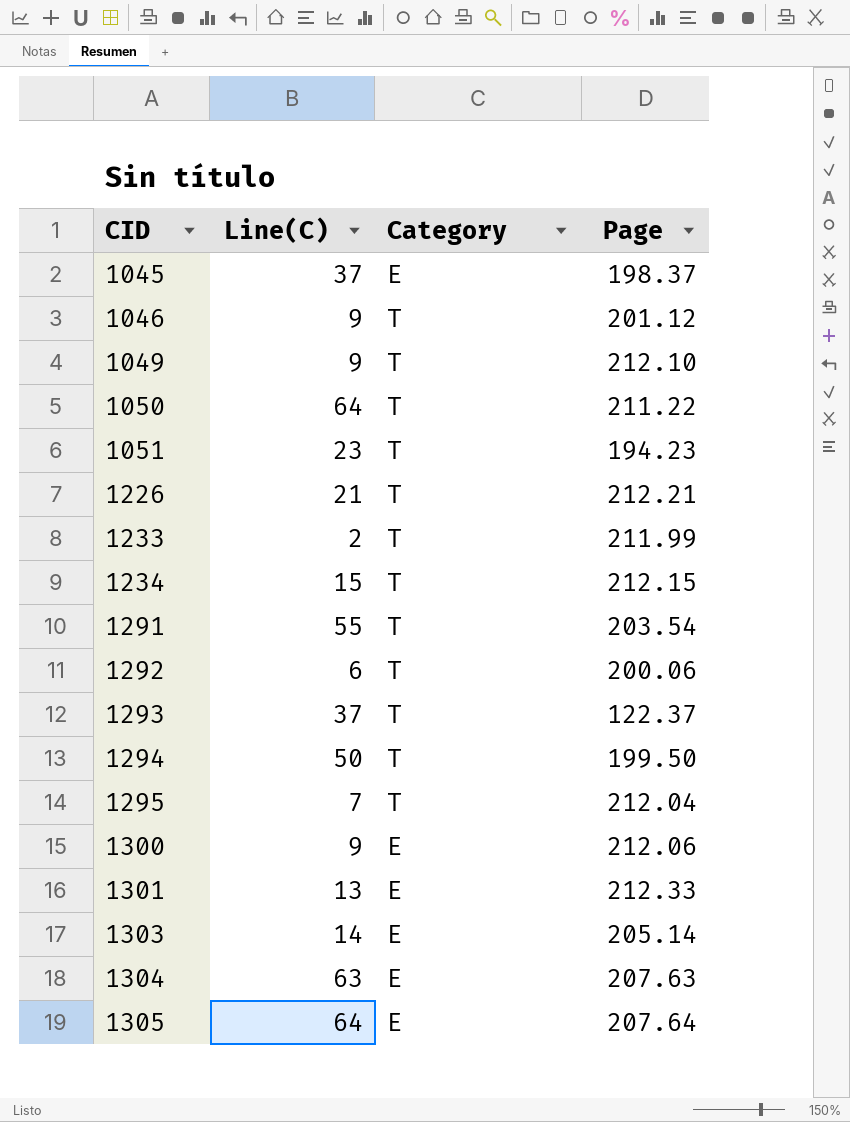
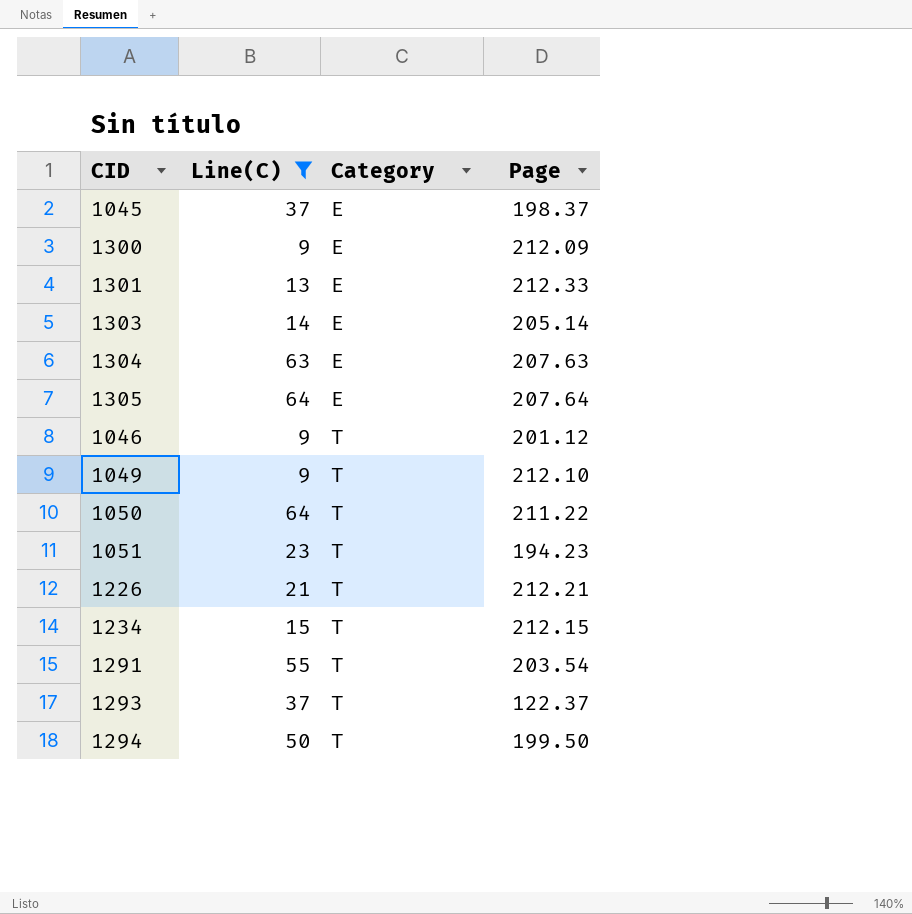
filter: none -> Line(C) >= 9
row order: CID ascending -> Category ascending
1300 | Page: 212.06 -> 212.09

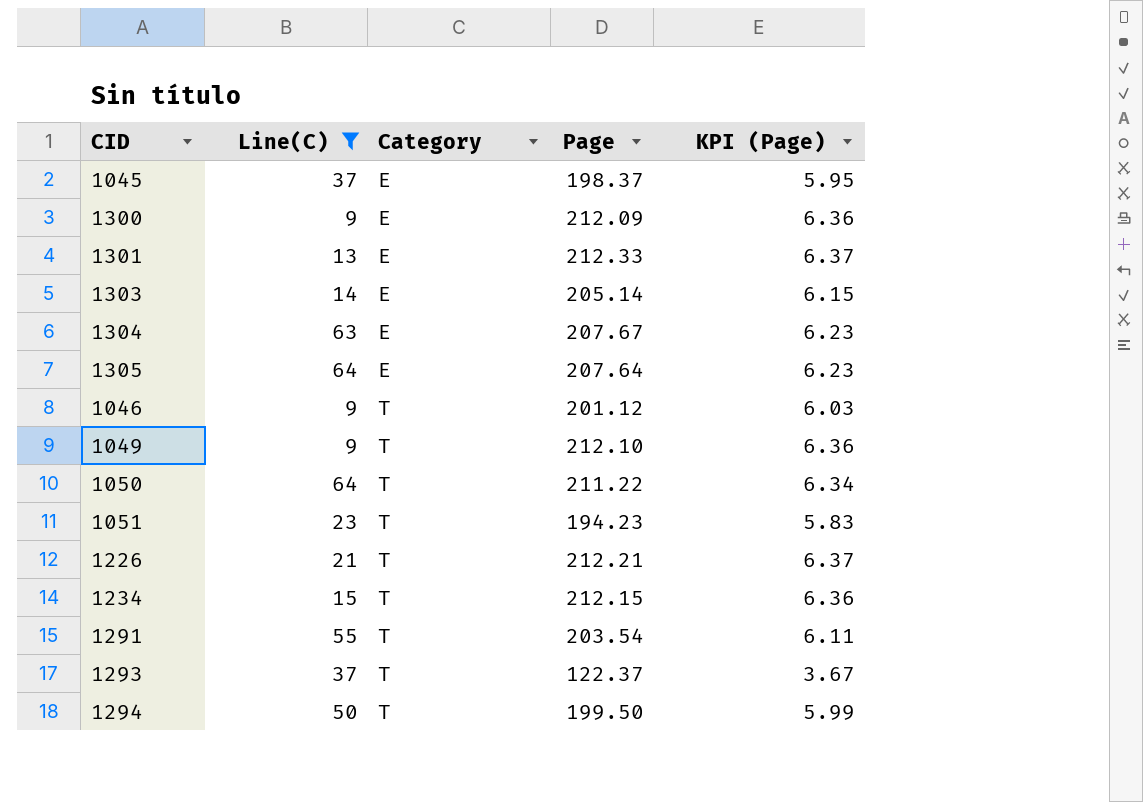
column KPI (Page) | formula: none -> [Page] * 0.03
1304 | Page: 207.63 -> 207.67

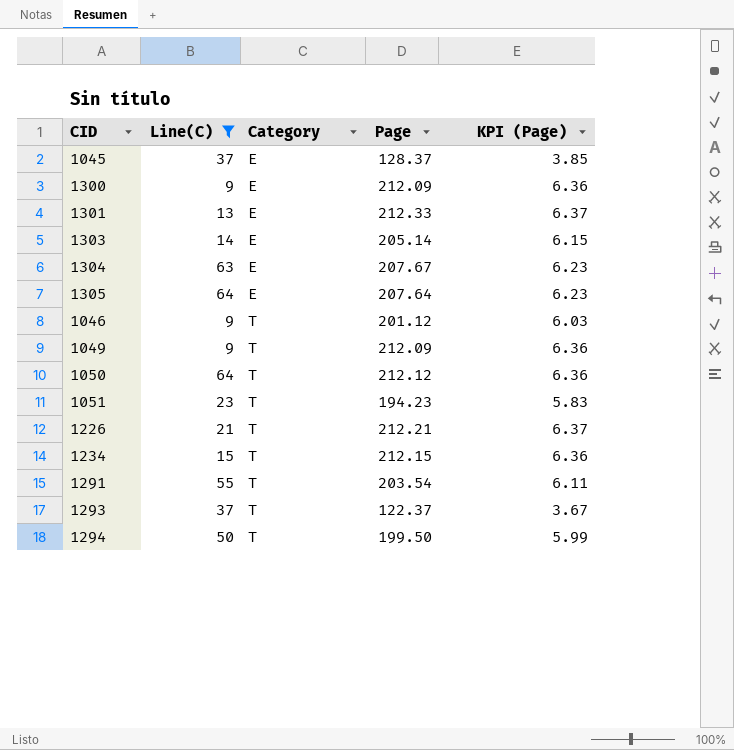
1045 | Page: 198.37 -> 128.37
1045 | KPI (Page): 5.95 -> 3.85
1049 | Page: 212.10 -> 212.09
1050 | Page: 211.22 -> 212.12
1050 | KPI (Page): 6.34 -> 6.36

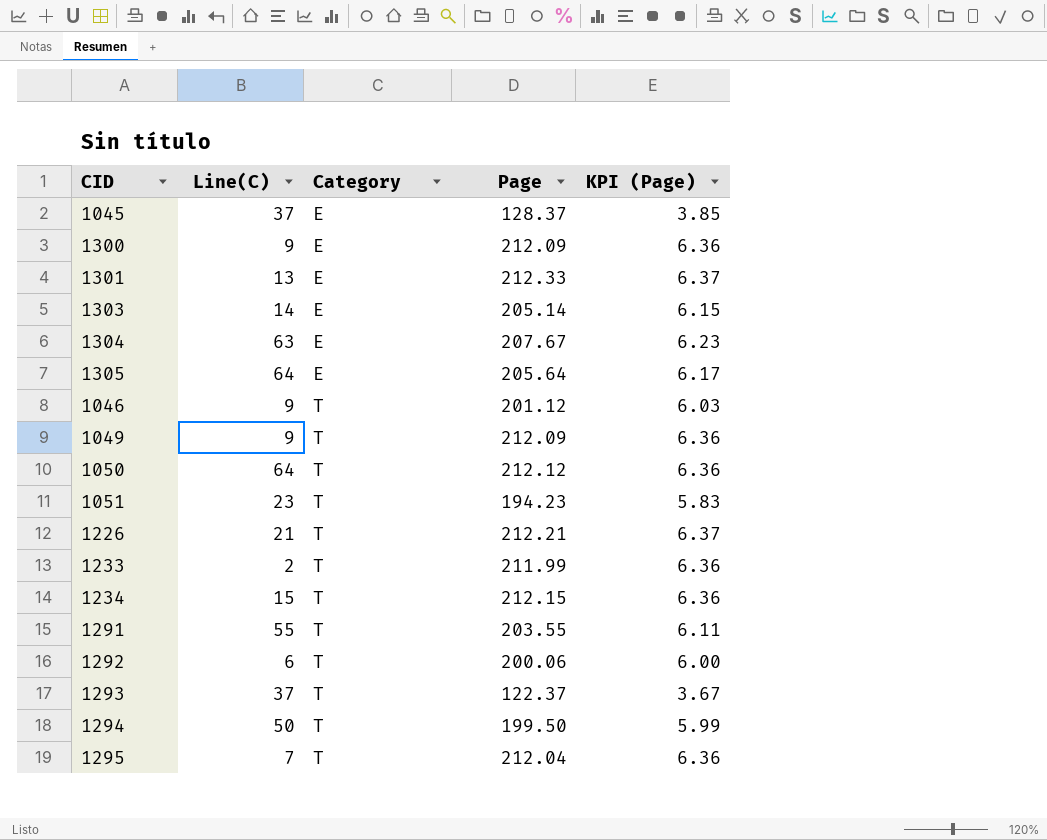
filter: Line(C) >= 9 -> none
1305 | Page: 207.64 -> 205.64
1305 | KPI (Page): 6.23 -> 6.17
1291 | Page: 203.54 -> 203.55

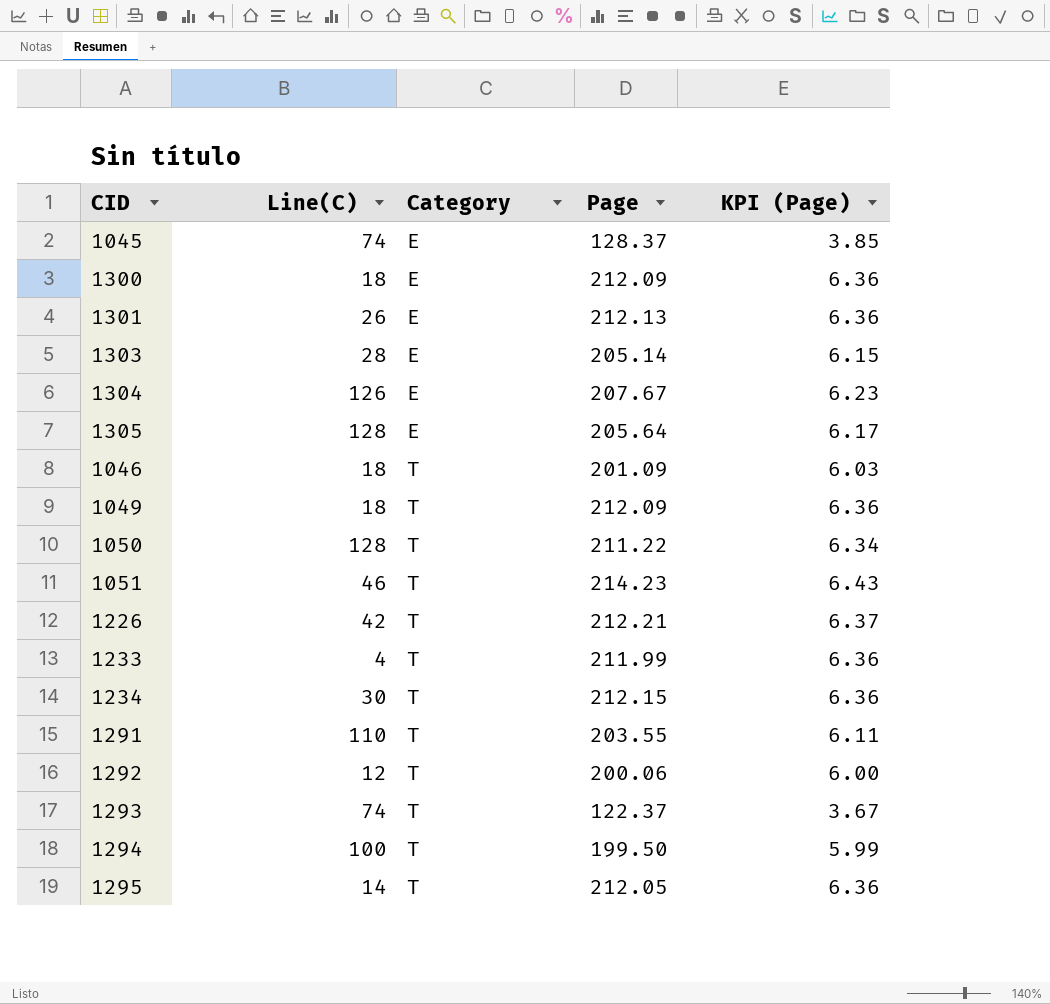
1045 | Line(C): 37 -> 74
1300 | Line(C): 9 -> 18
1301 | Line(C): 13 -> 26
1301 | Page: 212.33 -> 212.13
1301 | KPI (Page): 6.37 -> 6.36
1303 | Line(C): 14 -> 28
1304 | Line(C): 63 -> 126
1305 | Line(C): 64 -> 128
1046 | Line(C): 9 -> 18
1046 | Page: 201.12 -> 201.09
1049 | Line(C): 9 -> 18
1050 | Line(C): 64 -> 128
1050 | Page: 212.12 -> 211.22
1050 | KPI (Page): 6.36 -> 6.34
1051 | Line(C): 23 -> 46
1051 | Page: 194.23 -> 214.23
1051 | KPI (Page): 5.83 -> 6.43
1226 | Line(C): 21 -> 42
1233 | Line(C): 2 -> 4
1234 | Line(C): 15 -> 30
1291 | Line(C): 55 -> 110
1292 | Line(C): 6 -> 12
1293 | Line(C): 37 -> 74
1294 | Line(C): 50 -> 100
1295 | Line(C): 7 -> 14
1295 | Page: 212.04 -> 212.05

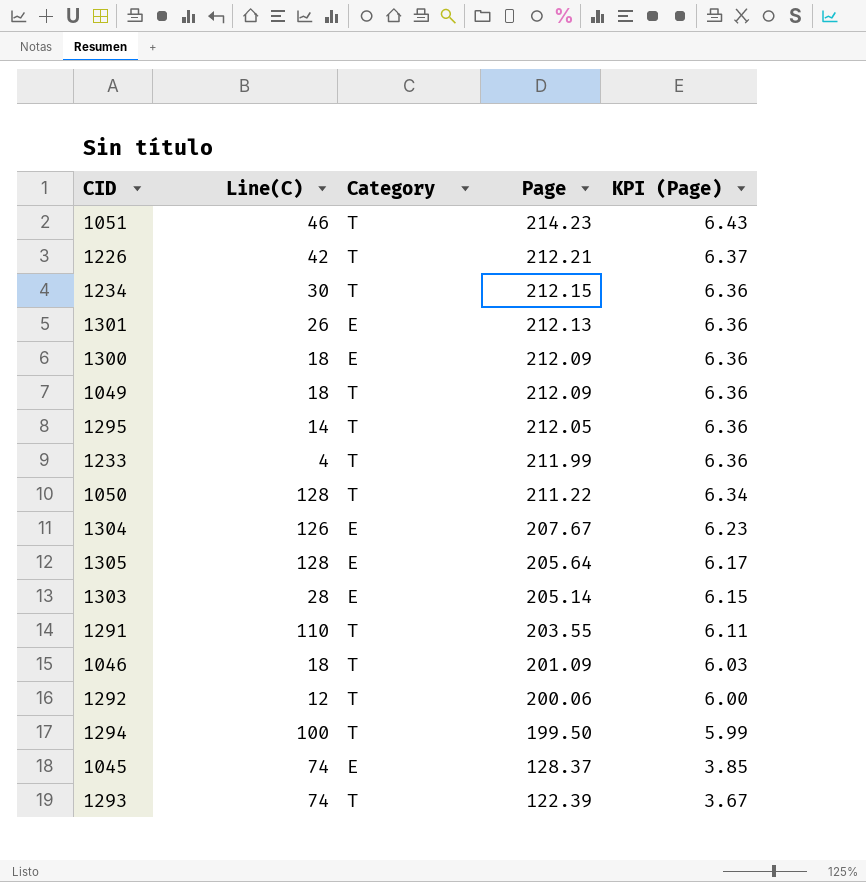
row order: Category ascending -> Page descending
1293 | Page: 122.37 -> 122.39

